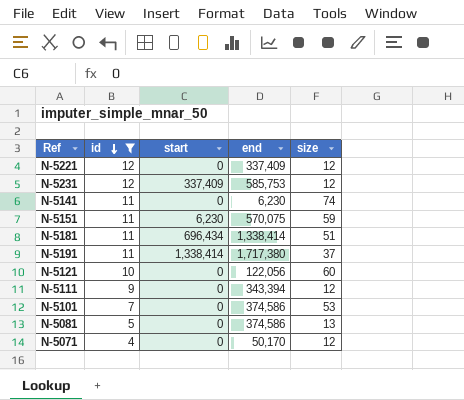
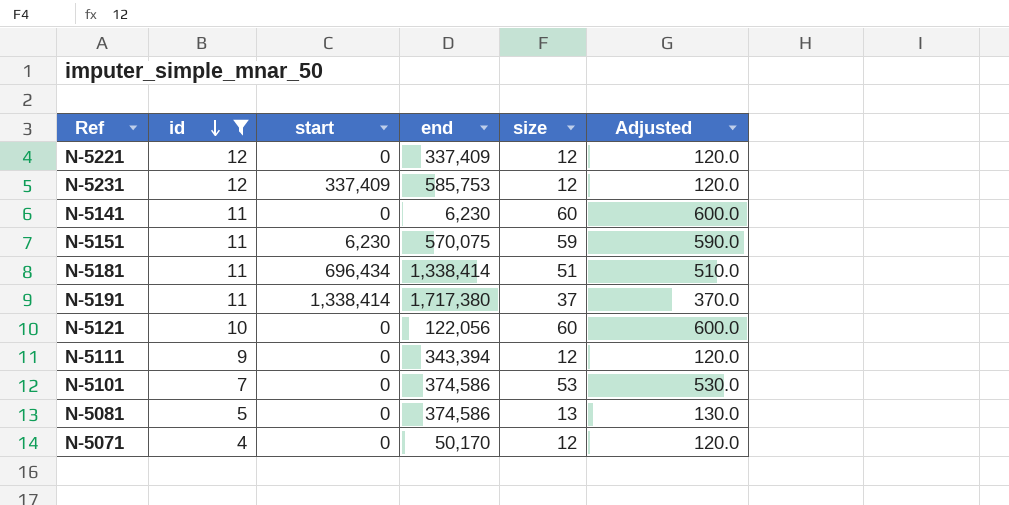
column Adjusted | formula: none -> [size] * 10
N-5141 | size: 74 -> 60

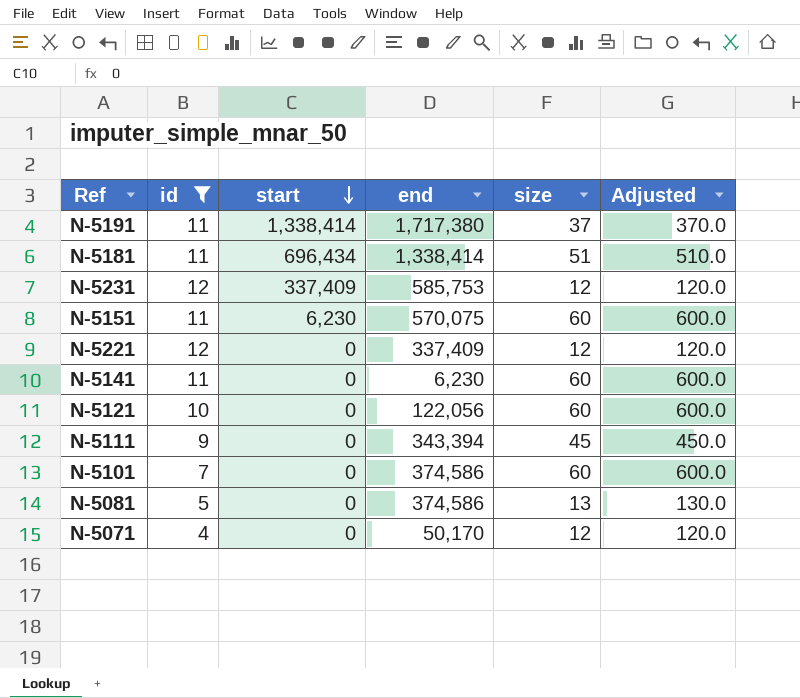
row order: id descending -> start descending
N-5151 | size: 59 -> 60
N-5151 | Adjusted: 590.0 -> 600.0
N-5111 | size: 12 -> 45
N-5111 | Adjusted: 120.0 -> 450.0
N-5101 | size: 53 -> 60
N-5101 | Adjusted: 530.0 -> 600.0

